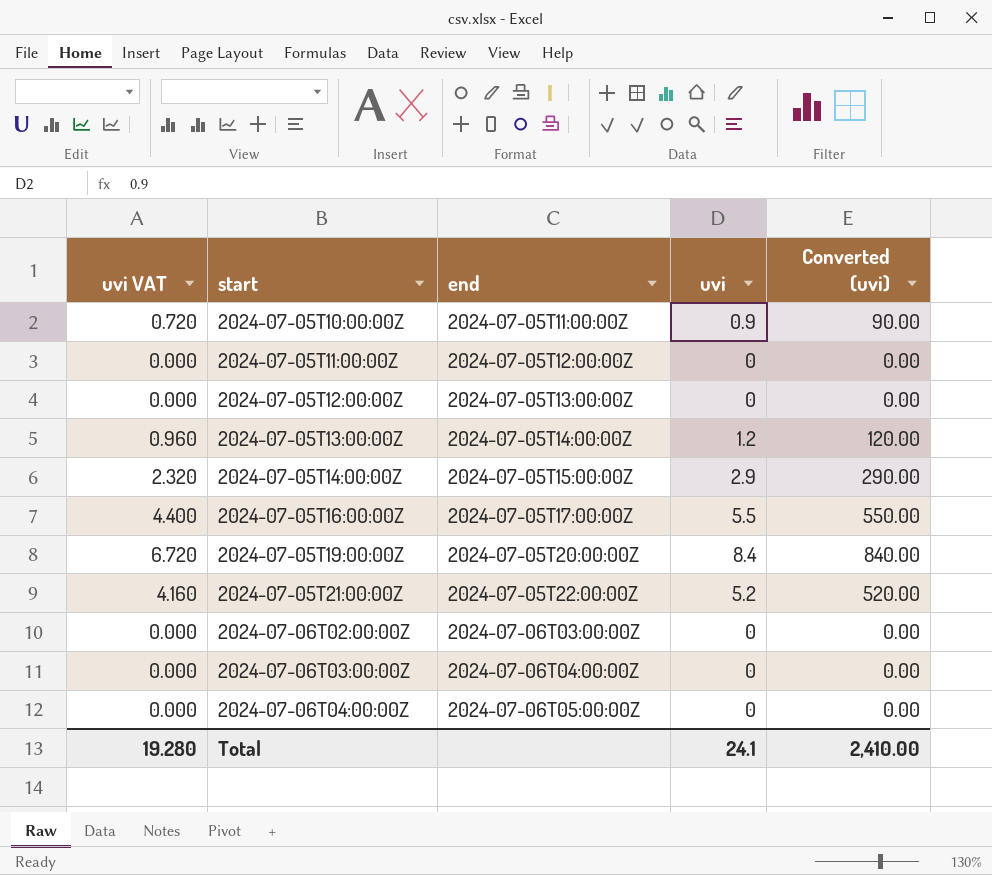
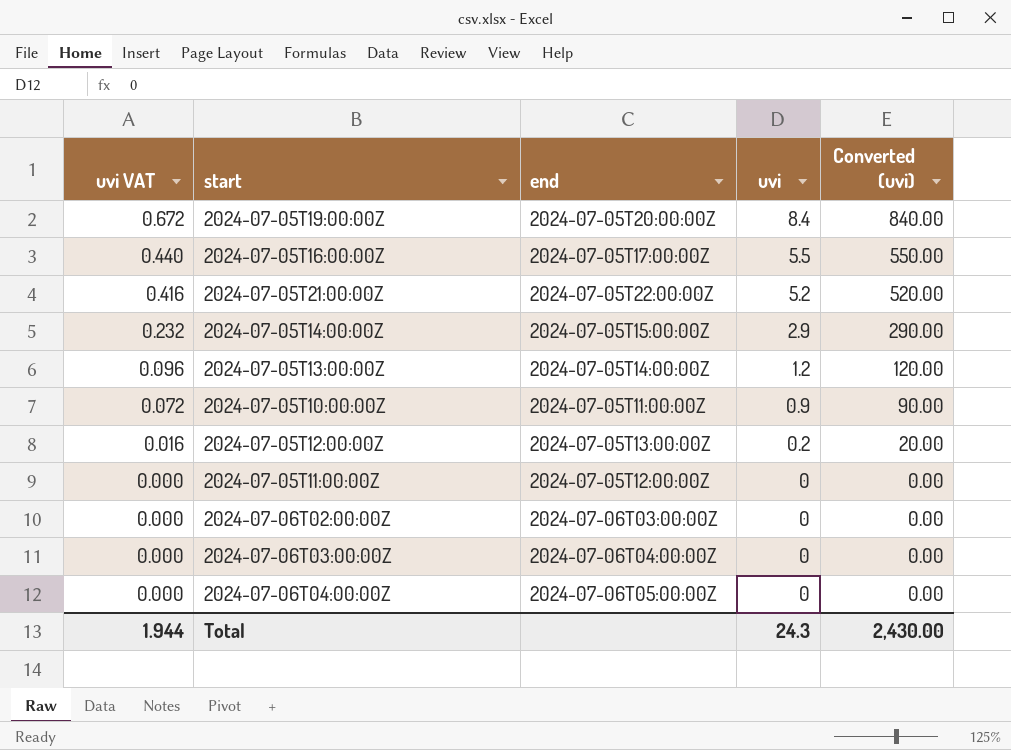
row order: start ascending -> uvi VAT descending
column uvi VAT | formula: [uvi] * 0.8 -> [uvi] * 0.08
2024-07-05T12:00:00Z | uvi: 0 -> 0.2
2024-07-05T12:00:00Z | Converted (uvi): 0.00 -> 20.00
Total | uvi VAT: 19.280 -> 1.944
Total | uvi: 24.1 -> 24.3
Total | Converted (uvi): 2,410.00 -> 2,430.00

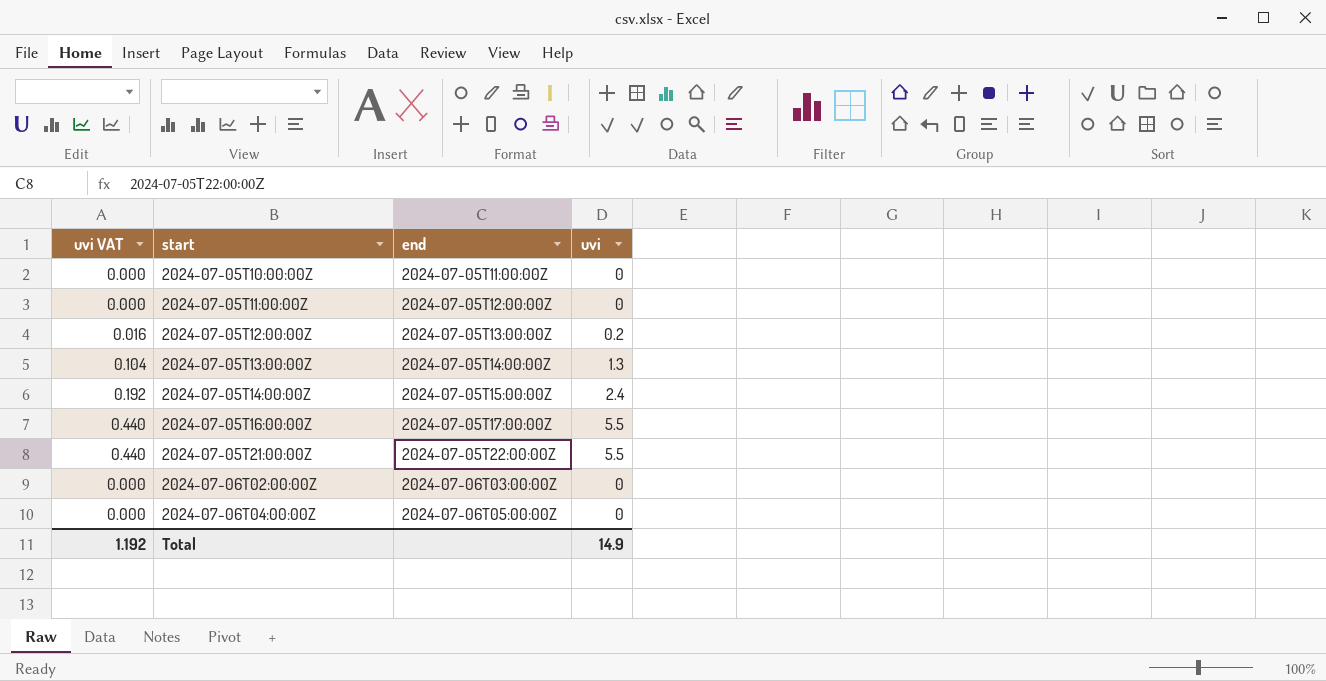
row order: uvi VAT descending -> start ascending
column Converted (uvi) | formula: [uvi] * 100 -> none
row 2024-07-05T19:00:00Z: 0.672 | 2024-07-05T20:00:00Z | 8.4 | 840.00 -> none
row 2024-07-06T03:00:00Z: 0.000 | 2024-07-06T04:00:00Z | 0 | 0.00 -> none
2024-07-05T10:00:00Z | uvi VAT: 0.072 -> 0.000
2024-07-05T10:00:00Z | uvi: 0.9 -> 0
2024-07-05T13:00:00Z | uvi VAT: 0.096 -> 0.104
2024-07-05T13:00:00Z | uvi: 1.2 -> 1.3
2024-07-05T14:00:00Z | uvi VAT: 0.232 -> 0.192
2024-07-05T14:00:00Z | uvi: 2.9 -> 2.4
2024-07-05T21:00:00Z | uvi VAT: 0.416 -> 0.440
2024-07-05T21:00:00Z | uvi: 5.2 -> 5.5
Total | uvi VAT: 1.944 -> 1.192
Total | uvi: 24.3 -> 14.9

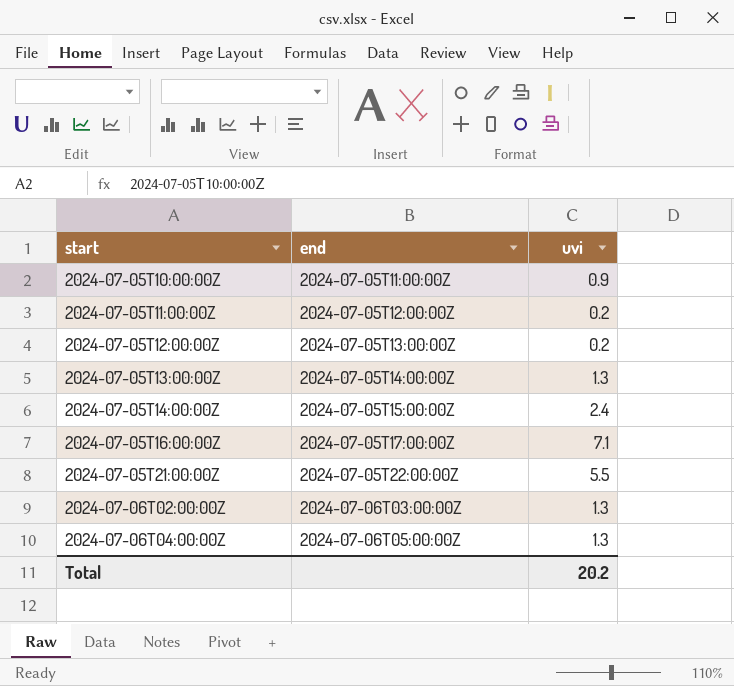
column uvi VAT | formula: [uvi] * 0.08 -> none
2024-07-05T10:00:00Z | uvi: 0 -> 0.9
2024-07-05T11:00:00Z | uvi: 0 -> 0.2
2024-07-05T16:00:00Z | uvi: 5.5 -> 7.1
2024-07-06T02:00:00Z | uvi: 0 -> 1.3
2024-07-06T04:00:00Z | uvi: 0 -> 1.3
Total | uvi: 14.9 -> 20.2

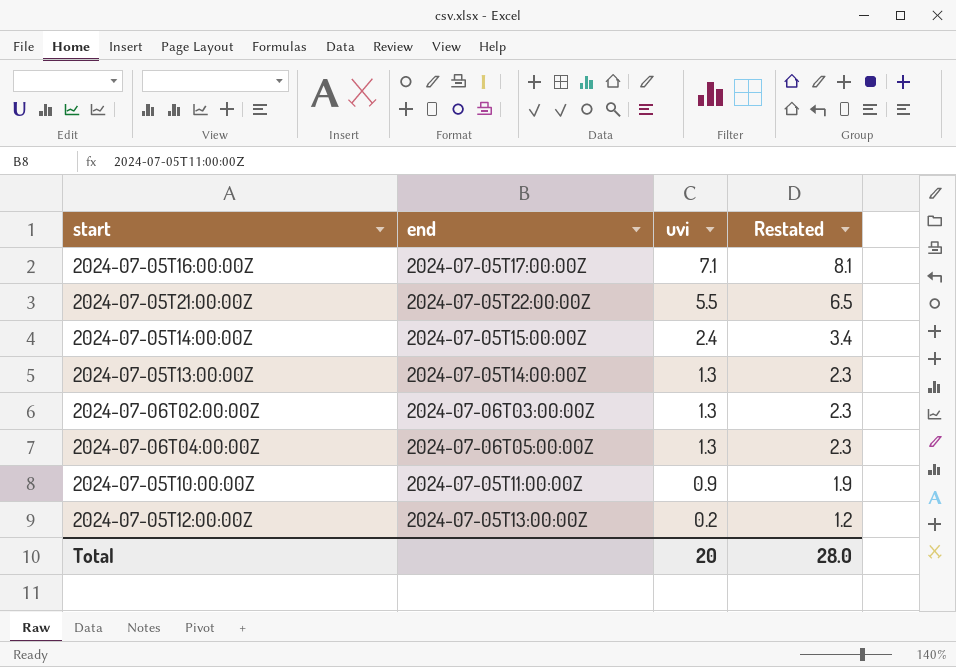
row order: start ascending -> uvi descending
column Restated | formula: none -> [uvi] + 1
row 2024-07-05T11:00:00Z: 2024-07-05T12:00:00Z | 0.2 -> none
Total | uvi: 20.2 -> 20

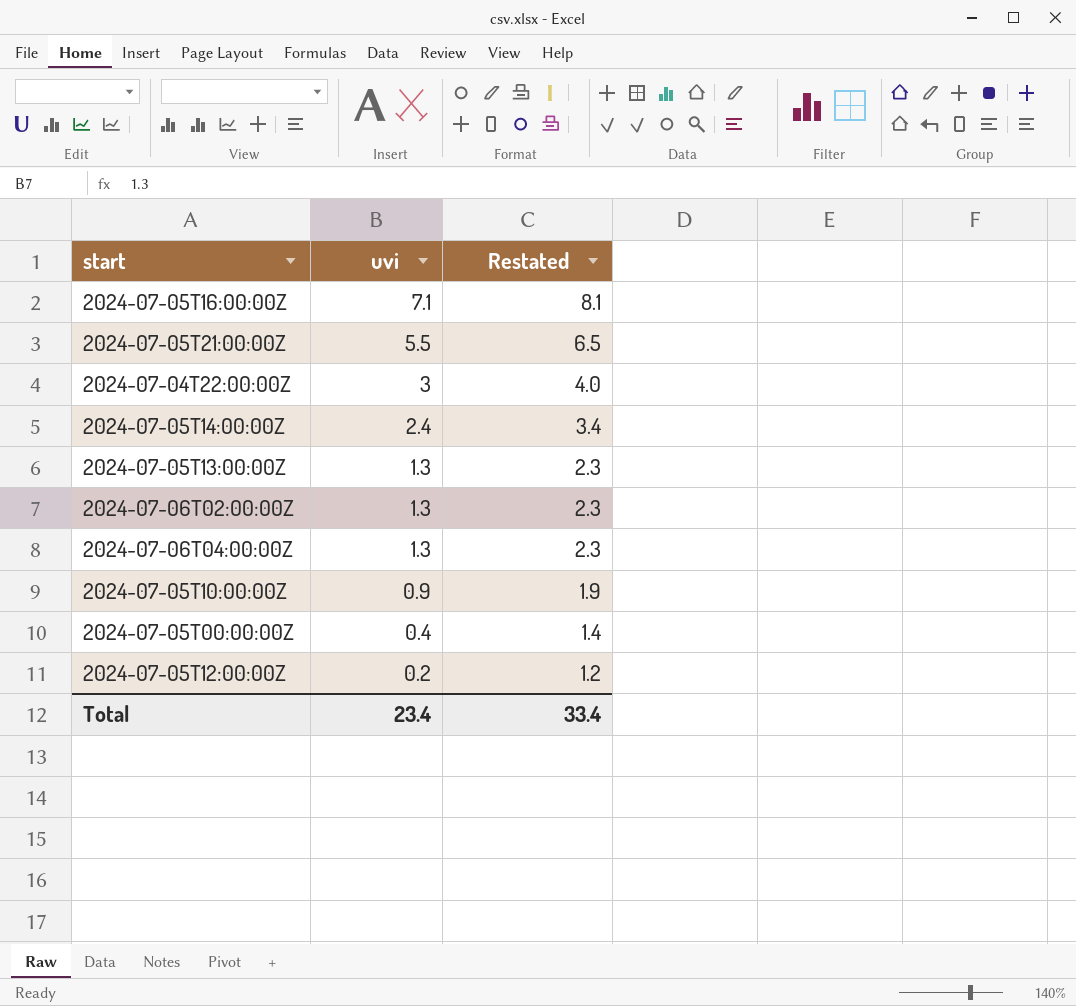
column end | position: 2 -> none
row 2024-07-04T22:00:00Z: none -> 3 | 4.0
row 2024-07-05T00:00:00Z: none -> 0.4 | 1.4
Total | uvi: 20 -> 23.4
Total | Restated: 28.0 -> 33.4

